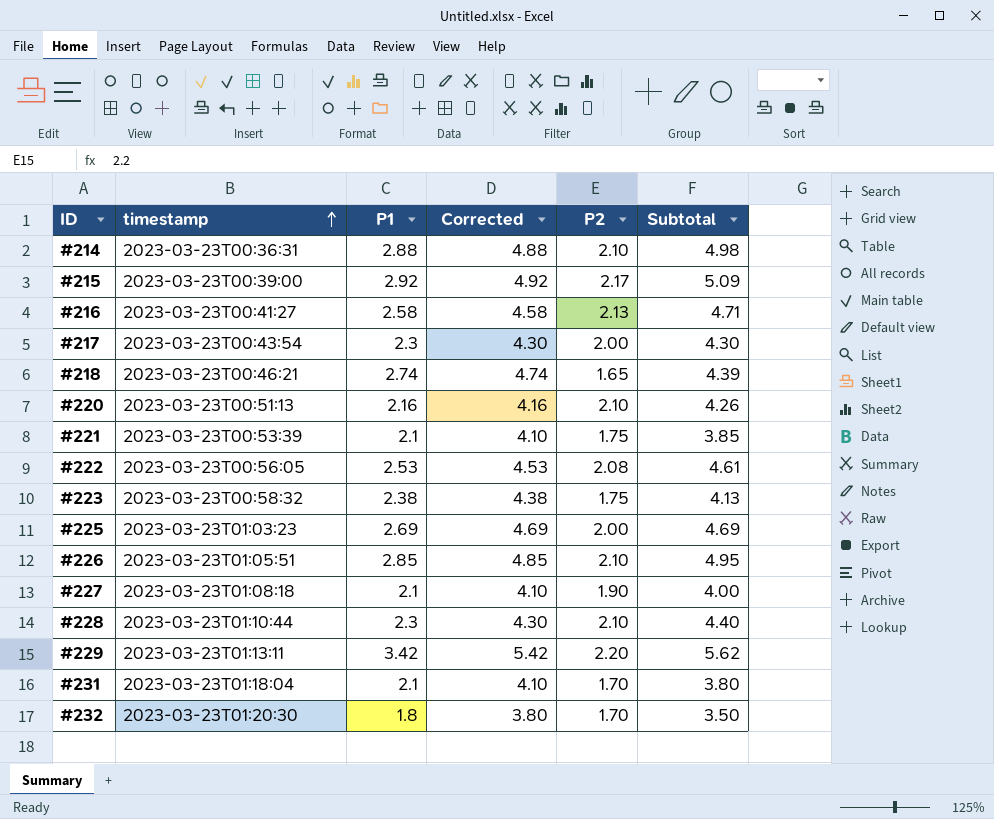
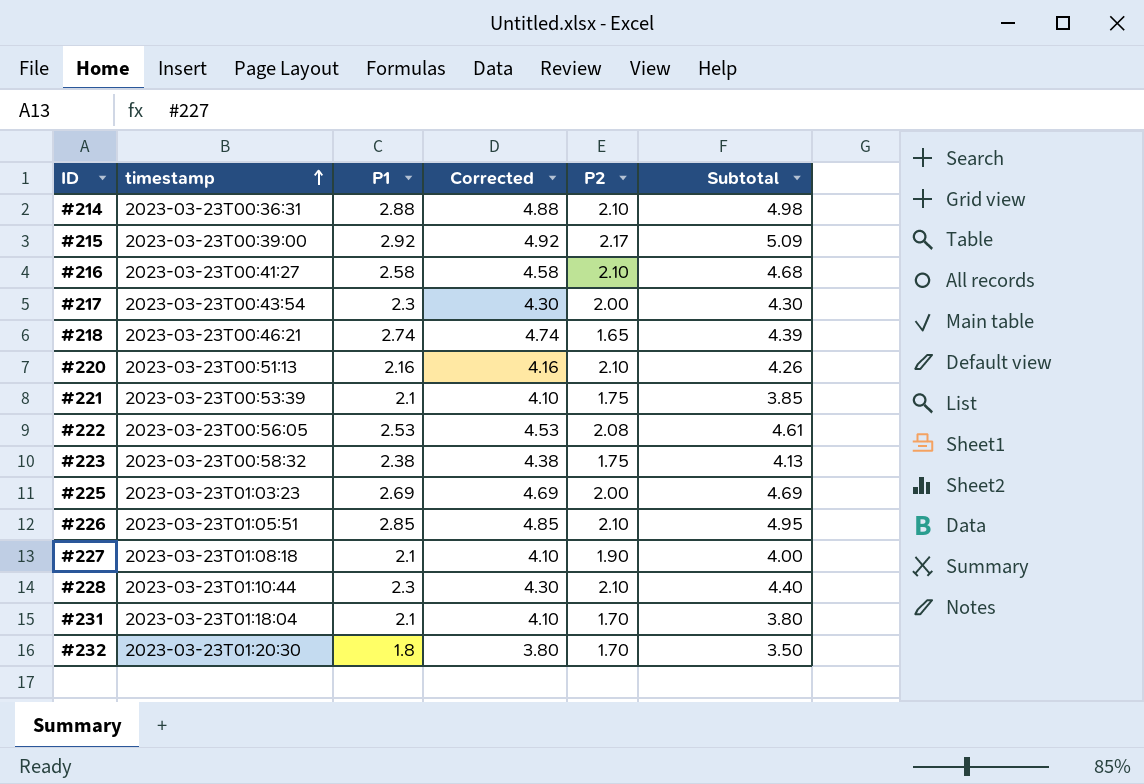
row #229: 2023-03-23T01:13:11 | 3.42 | 5.42 | 2.20 | 5.62 -> none
#216 | P2: 2.13 -> 2.10
#216 | Subtotal: 4.71 -> 4.68

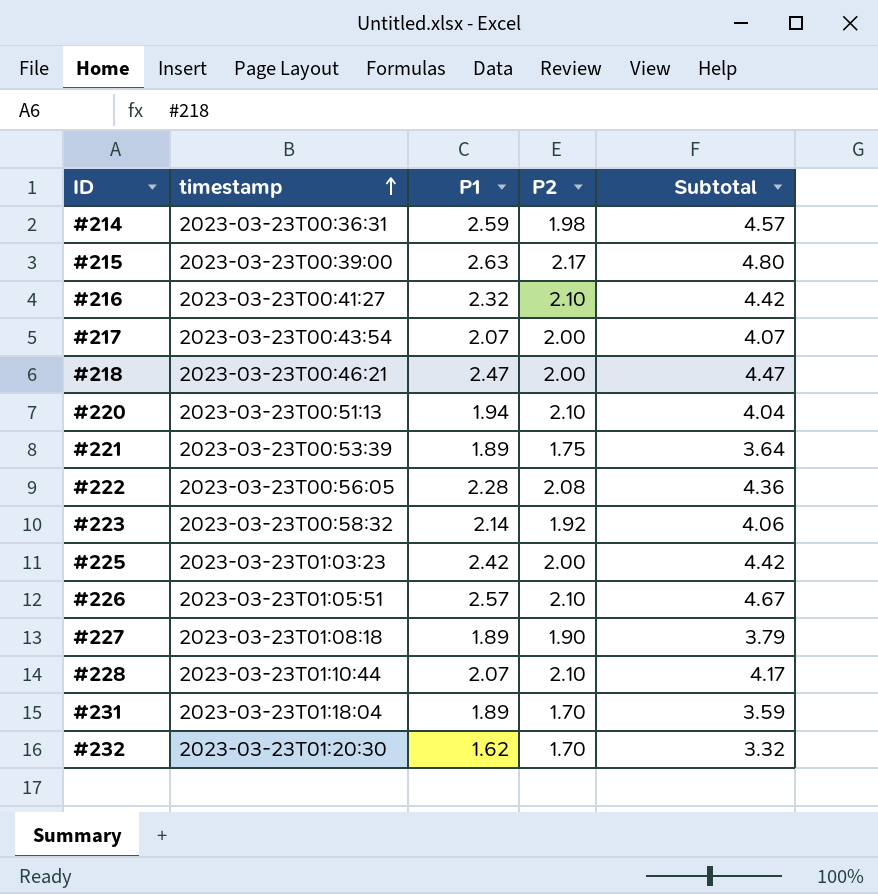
column Corrected | formula: [P1] + 2 -> none
#214 | P1: 2.88 -> 2.59
#214 | P2: 2.10 -> 1.98
#214 | Subtotal: 4.98 -> 4.57
#215 | P1: 2.92 -> 2.63
#215 | Subtotal: 5.09 -> 4.80
#216 | P1: 2.58 -> 2.32
#216 | Subtotal: 4.68 -> 4.42
#217 | P1: 2.3 -> 2.07
#217 | Subtotal: 4.30 -> 4.07
#218 | P1: 2.74 -> 2.47
#218 | P2: 1.65 -> 2.00
#218 | Subtotal: 4.39 -> 4.47
#220 | P1: 2.16 -> 1.94
#220 | Subtotal: 4.26 -> 4.04
#221 | P1: 2.1 -> 1.89
#221 | Subtotal: 3.85 -> 3.64
#222 | P1: 2.53 -> 2.28
#222 | Subtotal: 4.61 -> 4.36
#223 | P1: 2.38 -> 2.14
#223 | P2: 1.75 -> 1.92
#223 | Subtotal: 4.13 -> 4.06
#225 | P1: 2.69 -> 2.42
#225 | Subtotal: 4.69 -> 4.42
#226 | P1: 2.85 -> 2.57
#226 | Subtotal: 4.95 -> 4.67
#227 | P1: 2.1 -> 1.89
#227 | Subtotal: 4.00 -> 3.79
#228 | P1: 2.3 -> 2.07
#228 | Subtotal: 4.40 -> 4.17
#231 | P1: 2.1 -> 1.89
#231 | Subtotal: 3.80 -> 3.59
#232 | P1: 1.8 -> 1.62
#232 | Subtotal: 3.50 -> 3.32

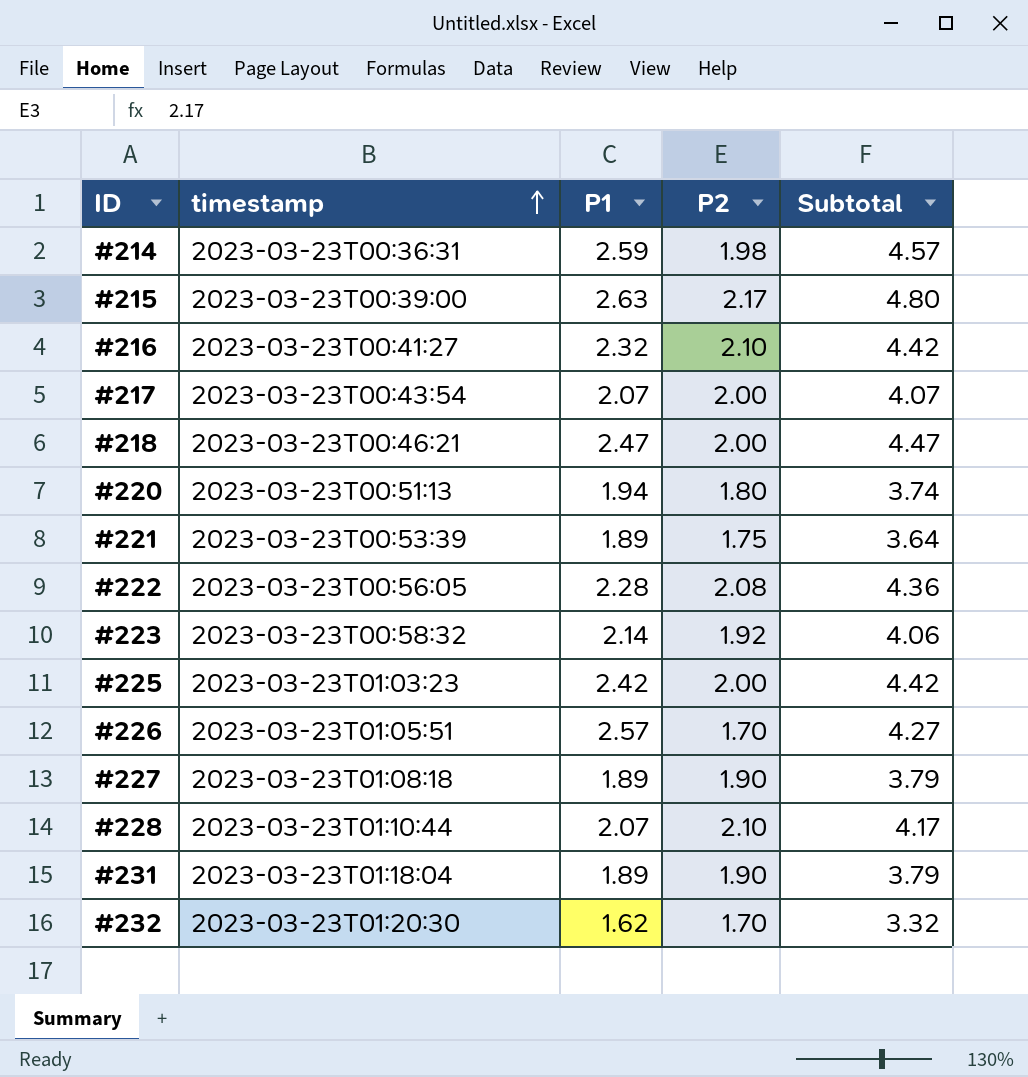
#220 | P2: 2.10 -> 1.80
#220 | Subtotal: 4.04 -> 3.74
#226 | P2: 2.10 -> 1.70
#226 | Subtotal: 4.67 -> 4.27
#231 | P2: 1.70 -> 1.90
#231 | Subtotal: 3.59 -> 3.79

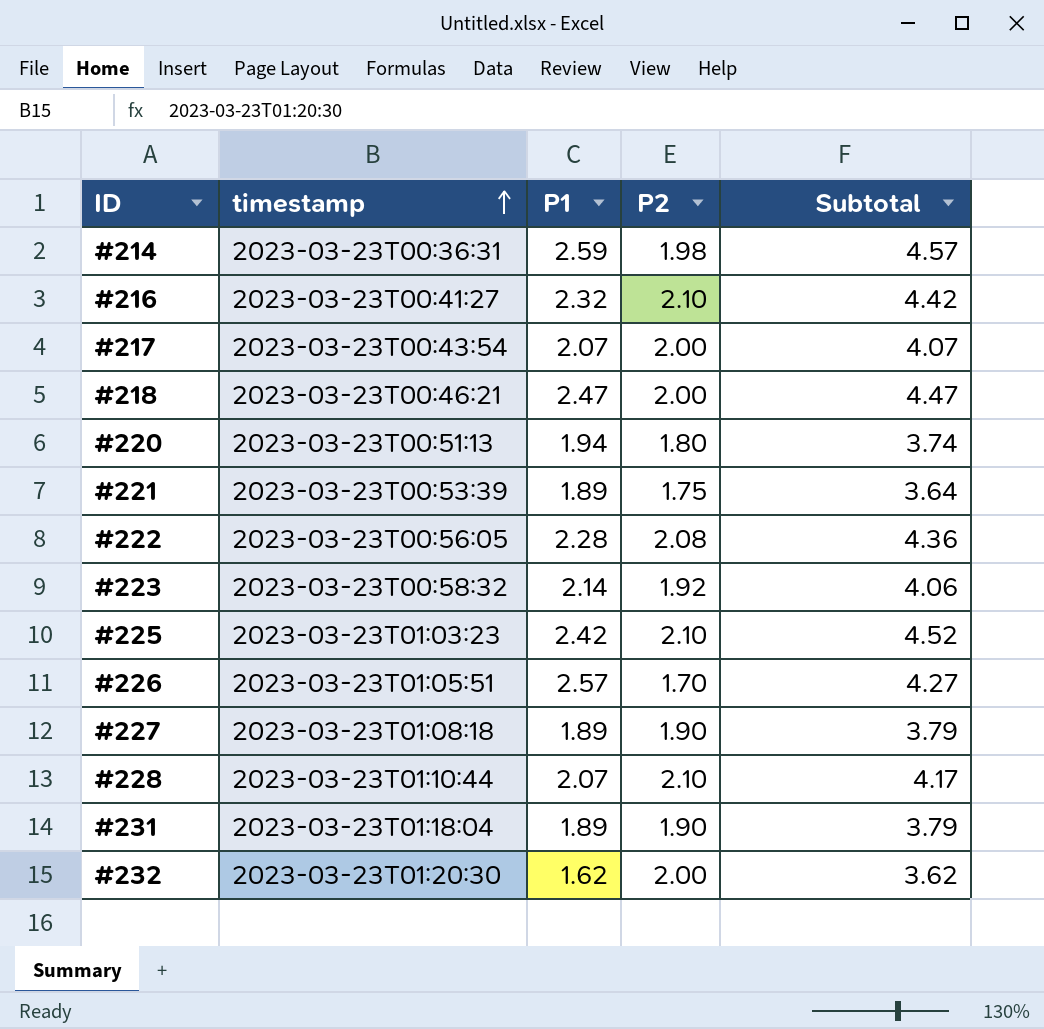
row #215: 2023-03-23T00:39:00 | 2.63 | 2.17 | 4.80 -> none
#225 | P2: 2.00 -> 2.10
#225 | Subtotal: 4.42 -> 4.52
#232 | P2: 1.70 -> 2.00
#232 | Subtotal: 3.32 -> 3.62

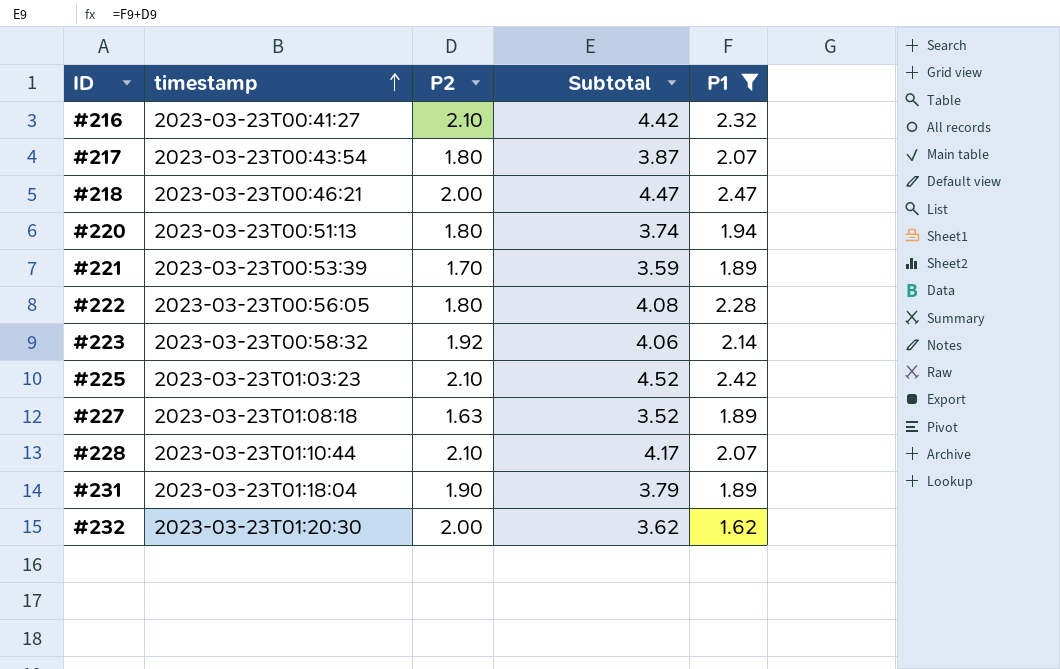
filter: none -> P1 <= 2.47
column P1 | position: 3 -> 5
#217 | P2: 2.00 -> 1.80
#217 | Subtotal: 4.07 -> 3.87
#221 | P2: 1.75 -> 1.70
#221 | Subtotal: 3.64 -> 3.59
#222 | P2: 2.08 -> 1.80
#222 | Subtotal: 4.36 -> 4.08
#227 | P2: 1.90 -> 1.63
#227 | Subtotal: 3.79 -> 3.52

